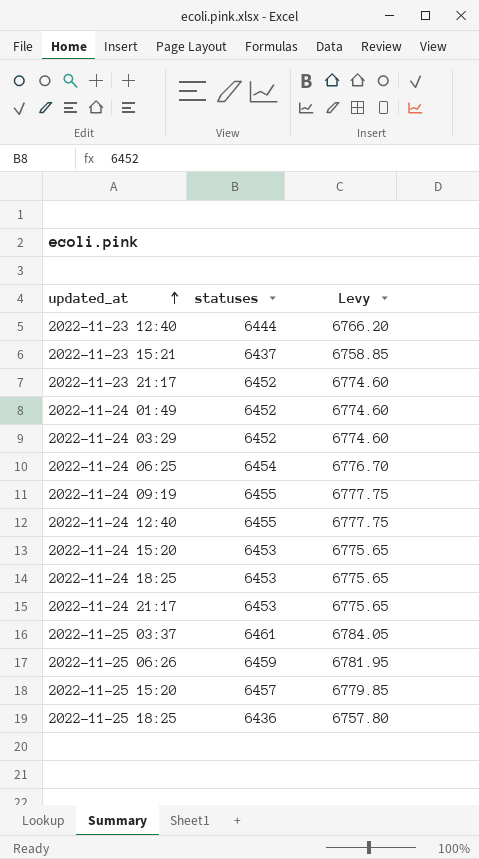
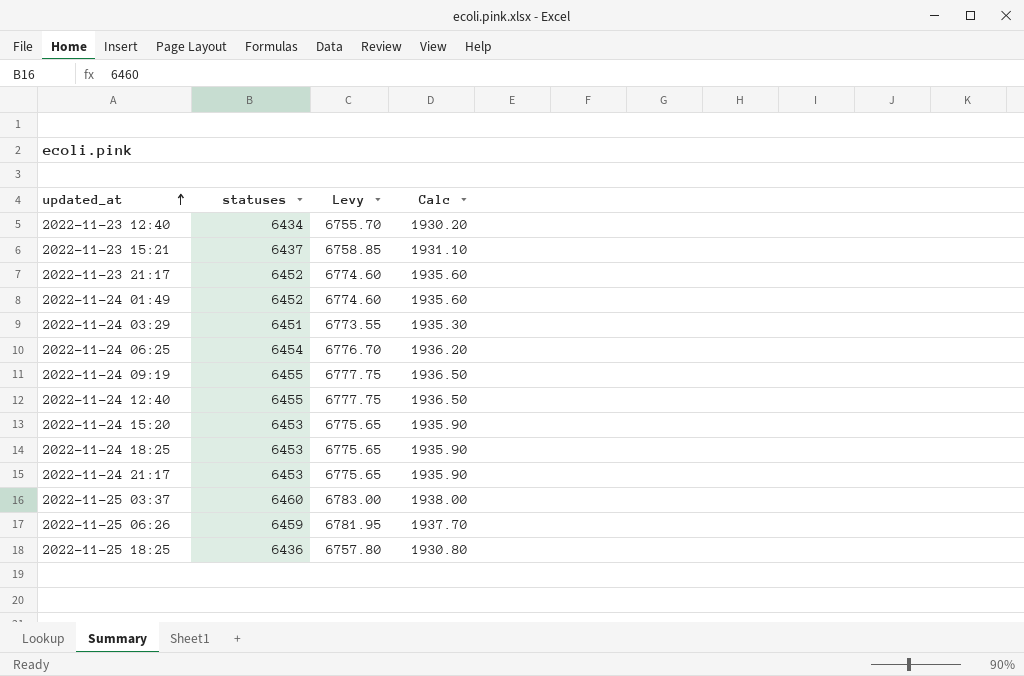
column Calc | formula: none -> [statuses] * 0.3
row 2022-11-25 15:20: 6457 | 6779.85 -> none
2022-11-23 12:40 | statuses: 6444 -> 6434
2022-11-23 12:40 | Levy: 6766.20 -> 6755.70
2022-11-24 03:29 | statuses: 6452 -> 6451
2022-11-24 03:29 | Levy: 6774.60 -> 6773.55
2022-11-25 03:37 | statuses: 6461 -> 6460
2022-11-25 03:37 | Levy: 6784.05 -> 6783.00

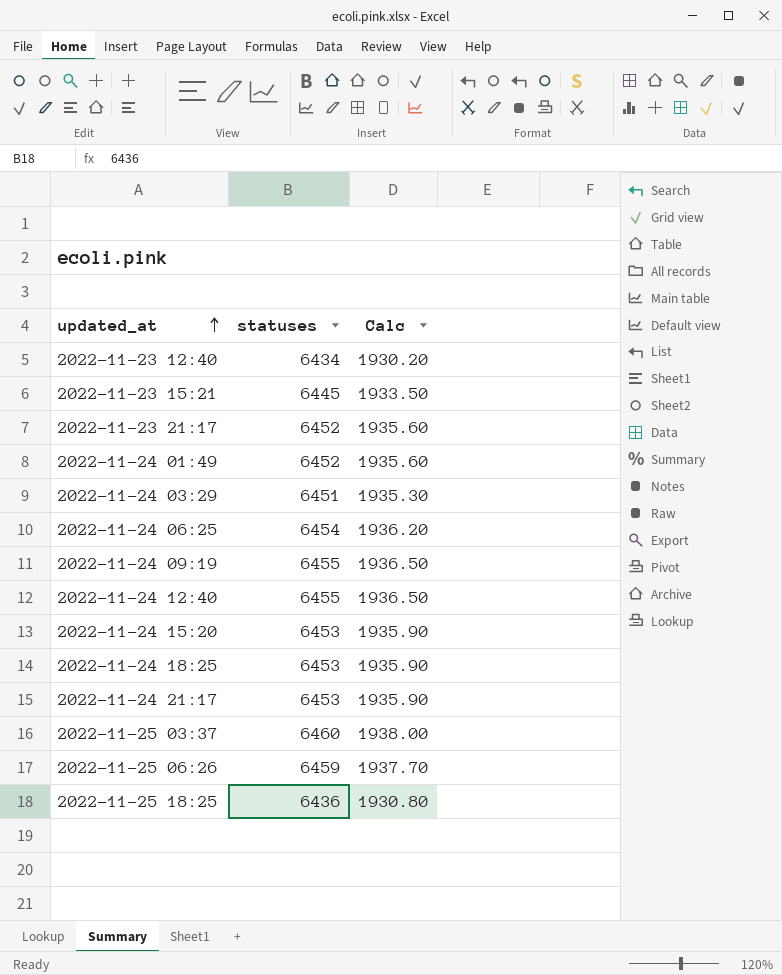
column Levy | formula: [statuses] * 1.05 -> none
2022-11-23 15:21 | statuses: 6437 -> 6445
2022-11-23 15:21 | Calc: 1931.10 -> 1933.50

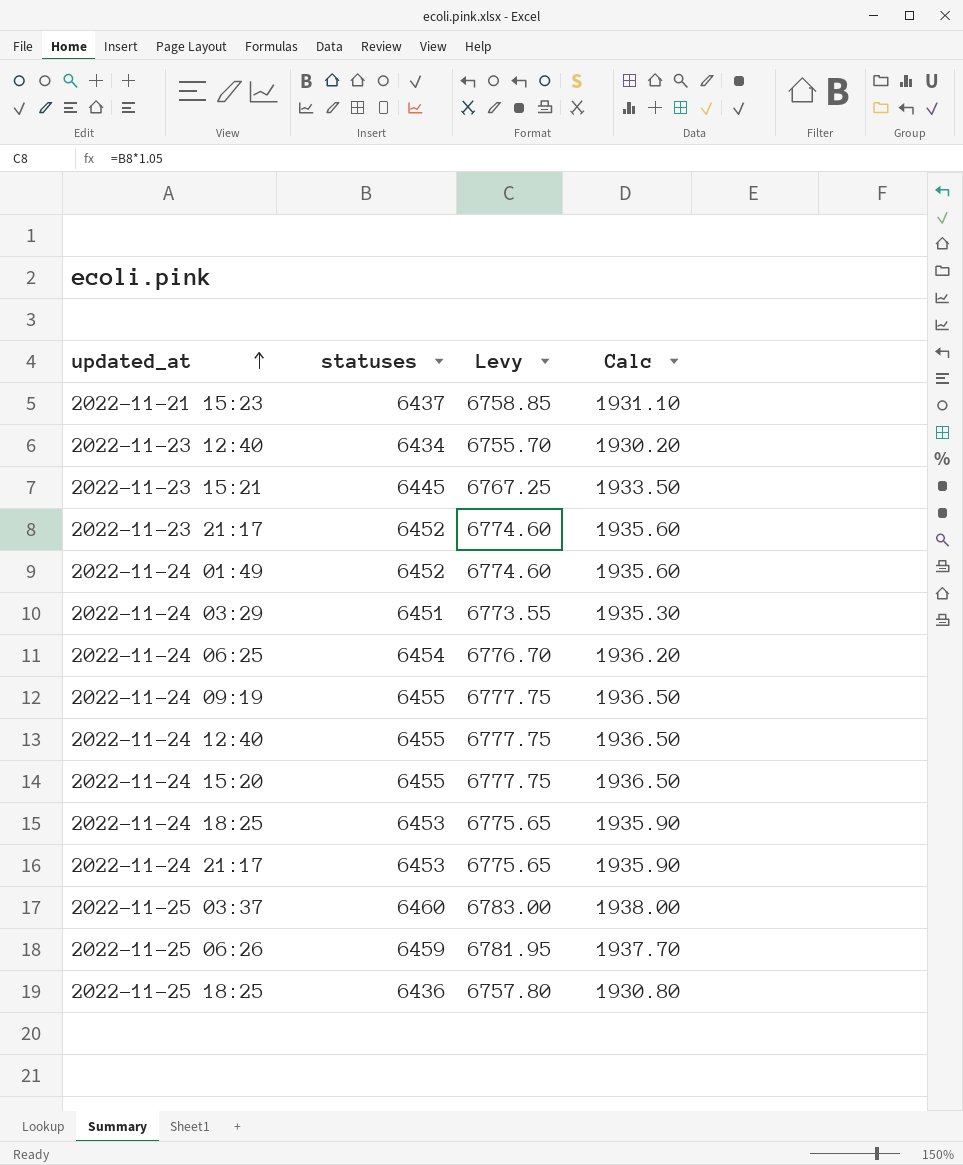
column Levy | formula: none -> [statuses] * 1.05
row 2022-11-21 15:23: none -> 6437 | 6758.85 | 1931.10
2022-11-24 15:20 | statuses: 6453 -> 6455
2022-11-24 15:20 | Calc: 1935.90 -> 1936.50

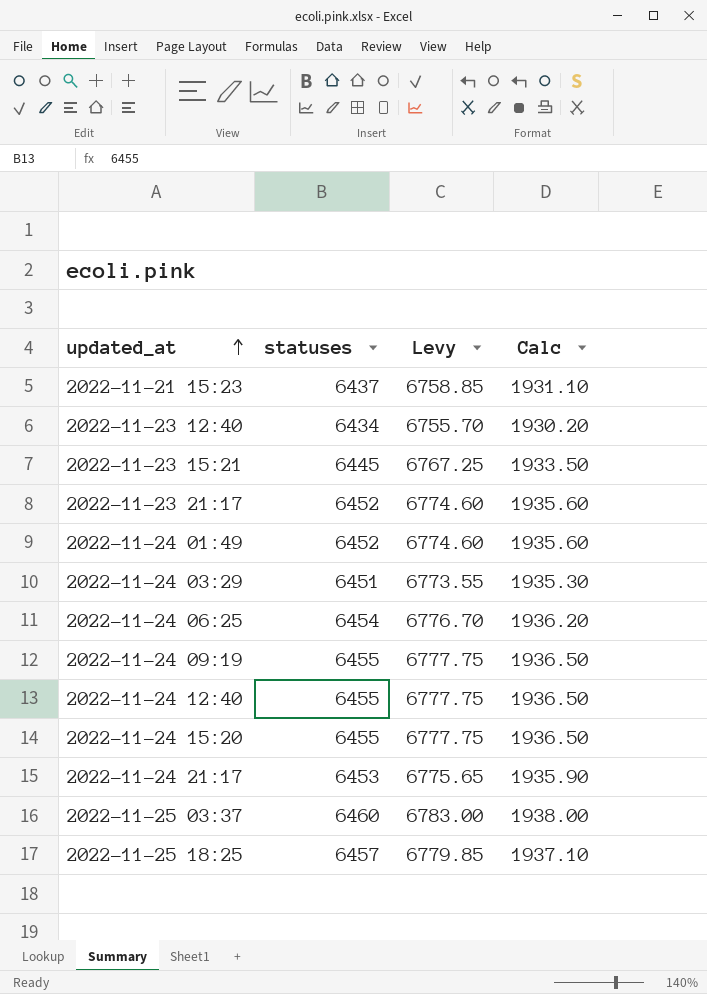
row 2022-11-24 18:25: 6453 | 6775.65 | 1935.90 -> none
row 2022-11-25 06:26: 6459 | 6781.95 | 1937.70 -> none
2022-11-25 18:25 | statuses: 6436 -> 6457
2022-11-25 18:25 | Levy: 6757.80 -> 6779.85
2022-11-25 18:25 | Calc: 1930.80 -> 1937.10

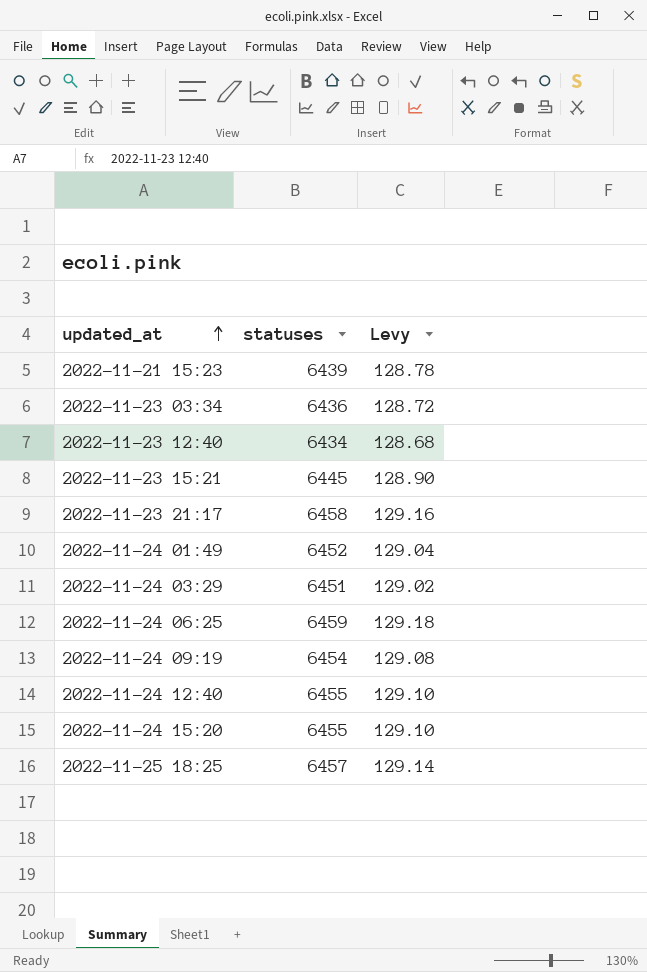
column Calc | formula: [statuses] * 0.3 -> none
column Levy | formula: [statuses] * 1.05 -> [statuses] * 0.02
row 2022-11-24 21:17: 6453 | 6775.65 | 1935.90 -> none
row 2022-11-25 03:37: 6460 | 6783.00 | 1938.00 -> none
2022-11-21 15:23 | statuses: 6437 -> 6439
row 2022-11-23 03:34: none -> 6436 | 128.72
2022-11-23 21:17 | statuses: 6452 -> 6458
2022-11-24 06:25 | statuses: 6454 -> 6459
2022-11-24 09:19 | statuses: 6455 -> 6454

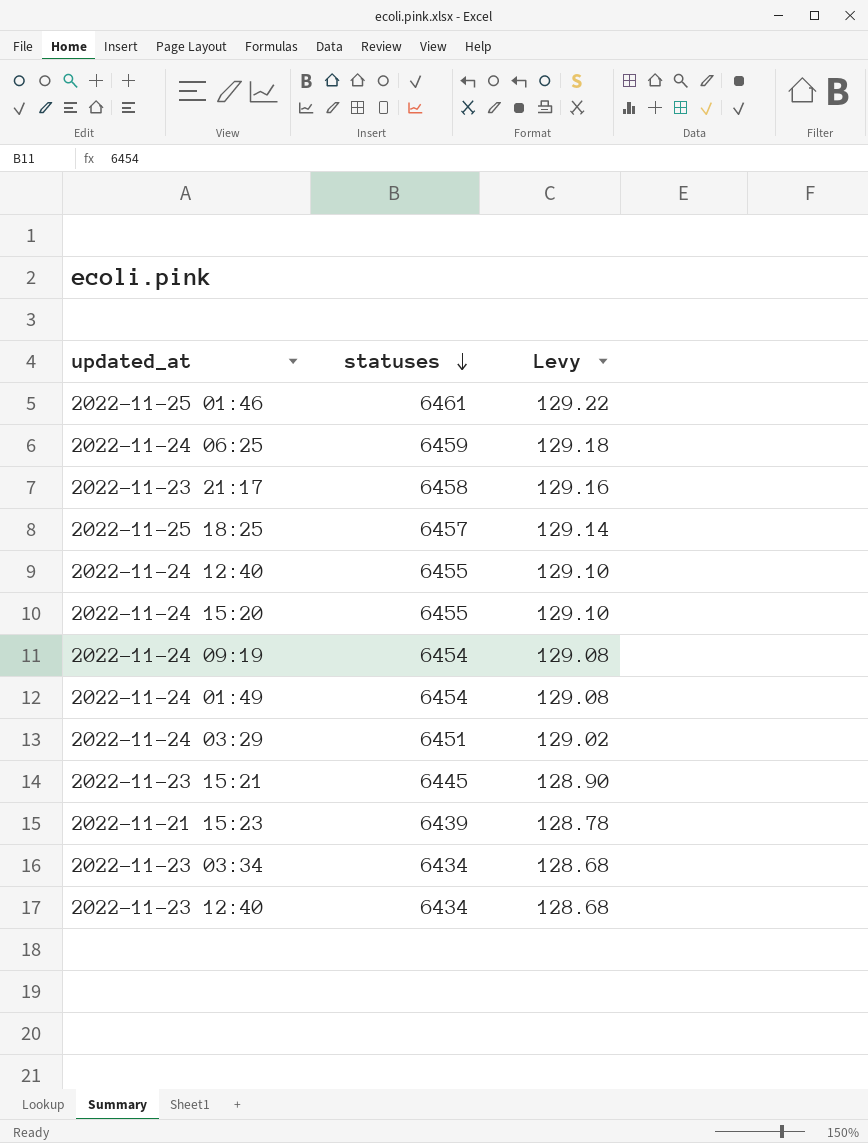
row order: updated_at ascending -> statuses descending
row 2022-11-25 01:46: none -> 6461 | 129.22
2022-11-24 01:49 | statuses: 6452 -> 6454
2022-11-24 01:49 | Levy: 129.04 -> 129.08
2022-11-23 03:34 | statuses: 6436 -> 6434
2022-11-23 03:34 | Levy: 128.72 -> 128.68

